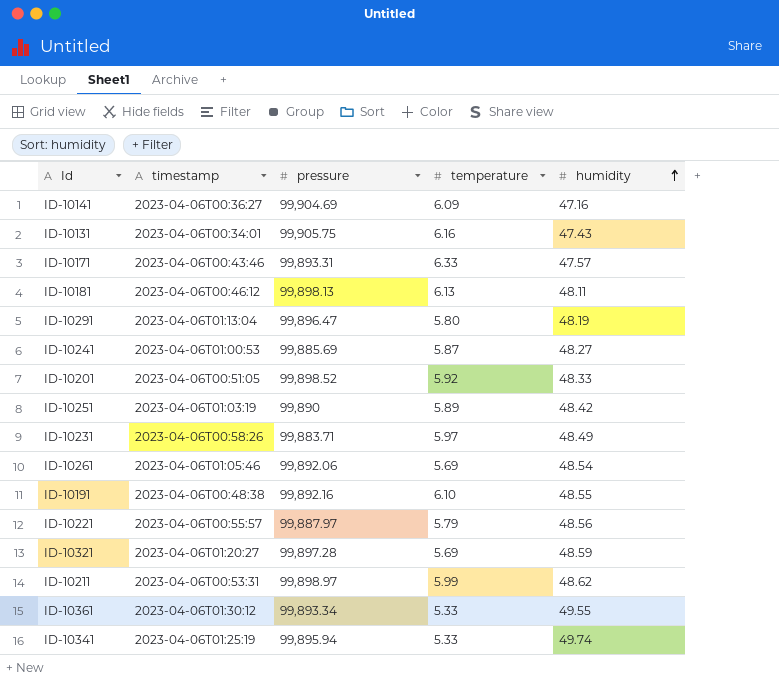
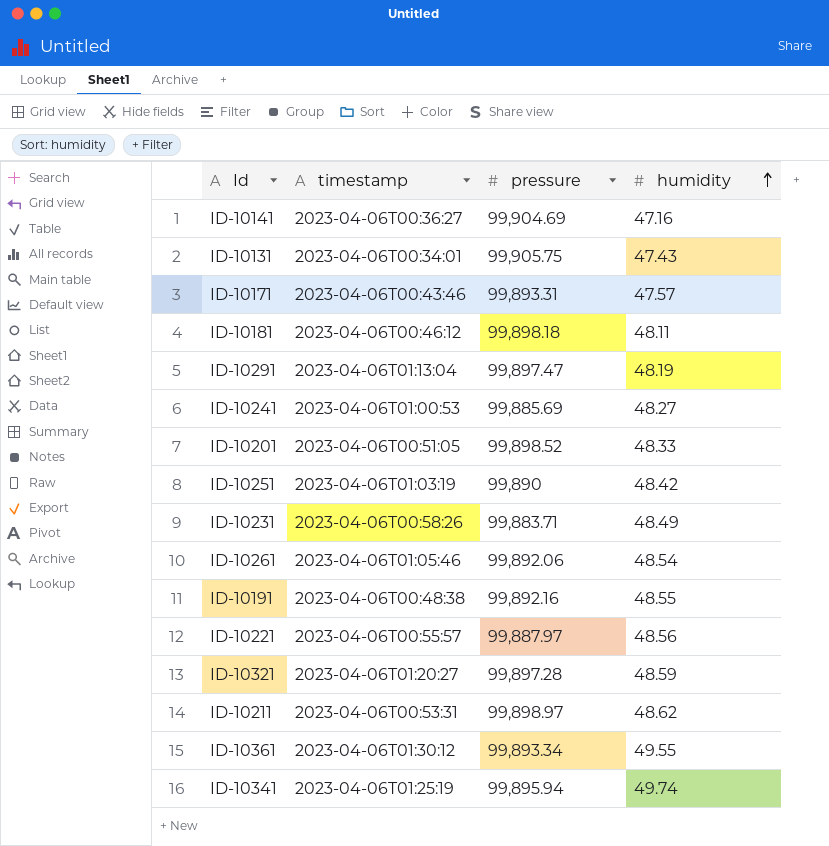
column temperature | position: 4 -> none
ID-10181 | pressure: 99,898.13 -> 99,898.18
ID-10291 | pressure: 99,896.47 -> 99,897.47

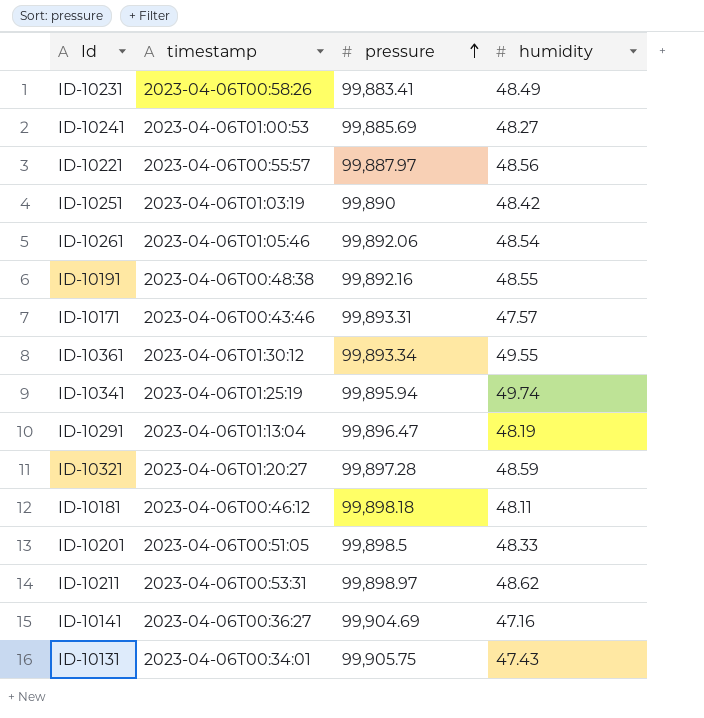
row order: humidity ascending -> pressure ascending
ID-10231 | pressure: 99,883.71 -> 99,883.41
ID-10291 | pressure: 99,897.47 -> 99,896.47
ID-10201 | pressure: 99,898.52 -> 99,898.5

